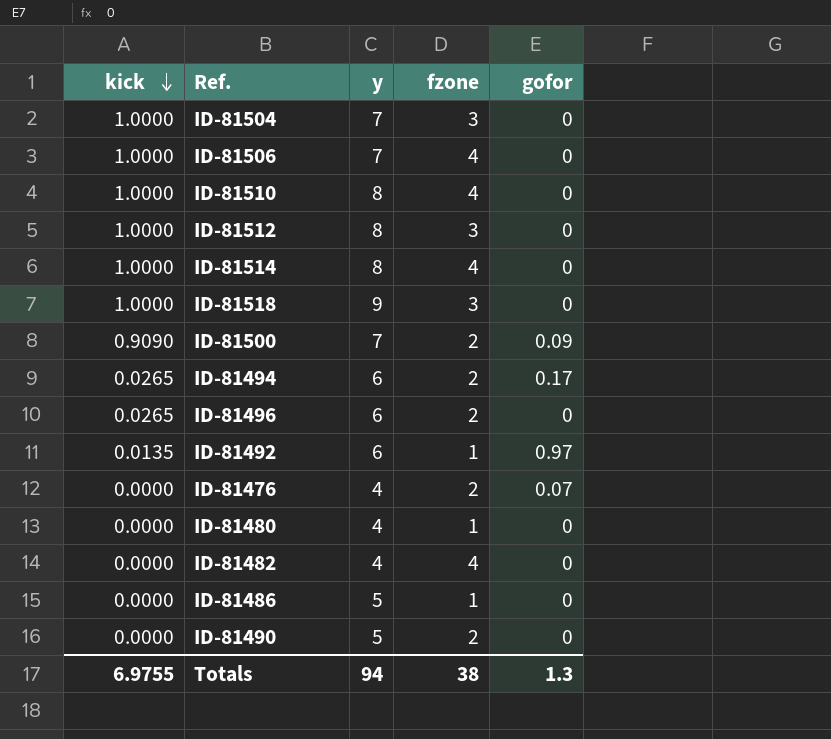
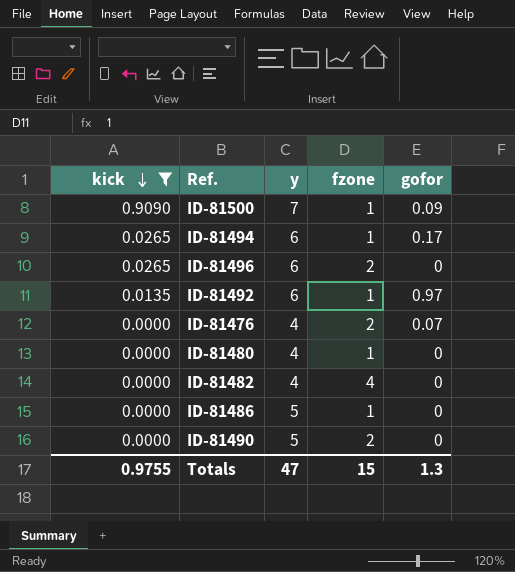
filter: none -> kick != 1.0000
ID-81500 | fzone: 2 -> 1
ID-81494 | fzone: 2 -> 1
Totals | kick: 6.9755 -> 0.9755
Totals | y: 94 -> 47
Totals | fzone: 38 -> 15

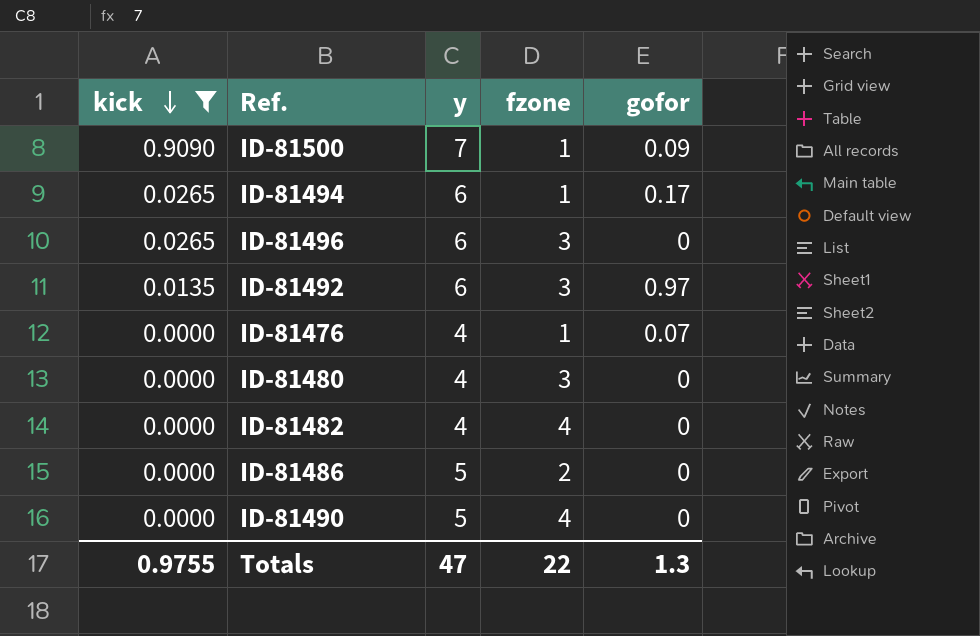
ID-81496 | fzone: 2 -> 3
ID-81492 | fzone: 1 -> 3
ID-81476 | fzone: 2 -> 1
ID-81480 | fzone: 1 -> 3
ID-81486 | fzone: 1 -> 2
ID-81490 | fzone: 2 -> 4
Totals | fzone: 15 -> 22

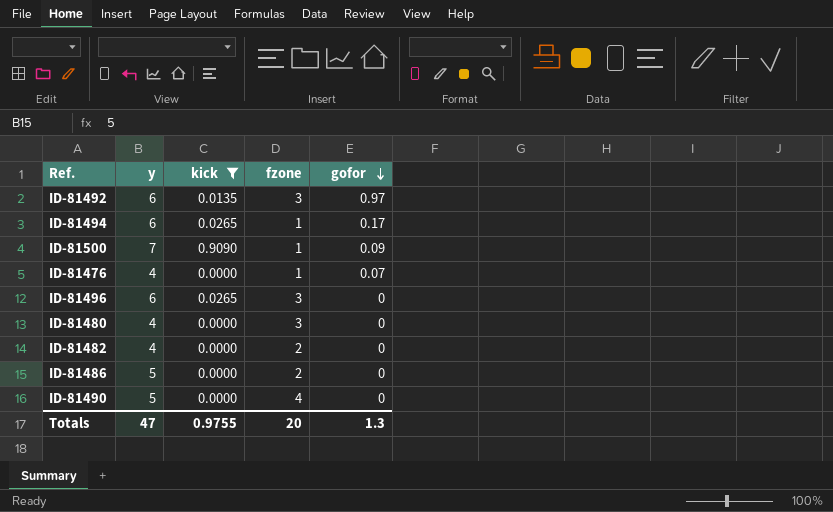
row order: kick descending -> gofor descending
column kick | position: 1 -> 3
ID-81482 | fzone: 4 -> 2
Totals | fzone: 22 -> 20

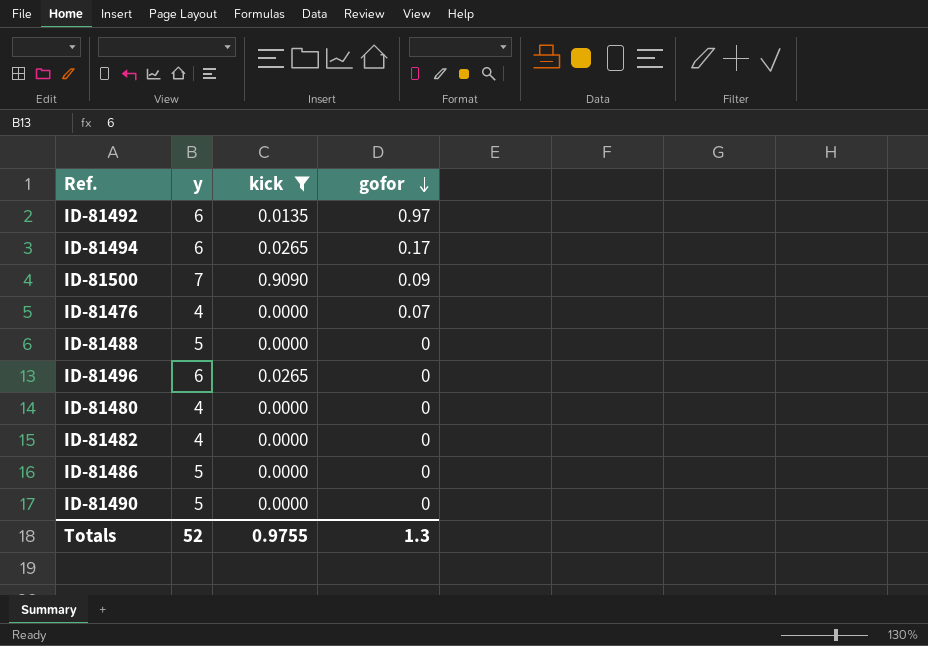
column fzone | position: 4 -> none
row ID-81488: none -> 5 | 0.0000 | 0
Totals | y: 47 -> 52

